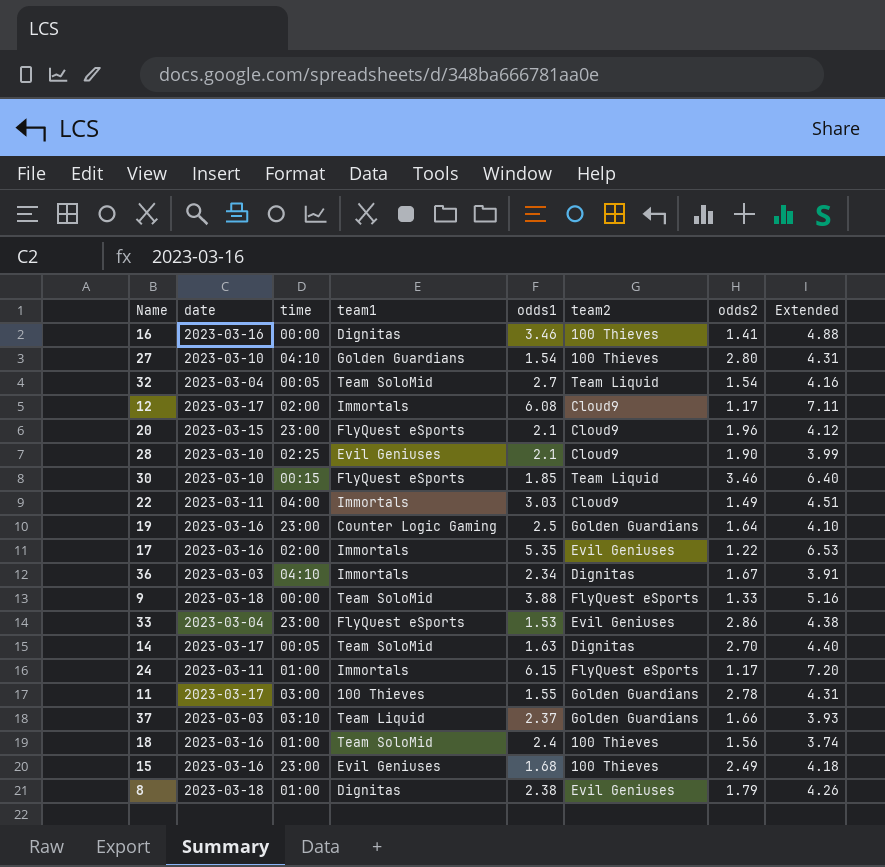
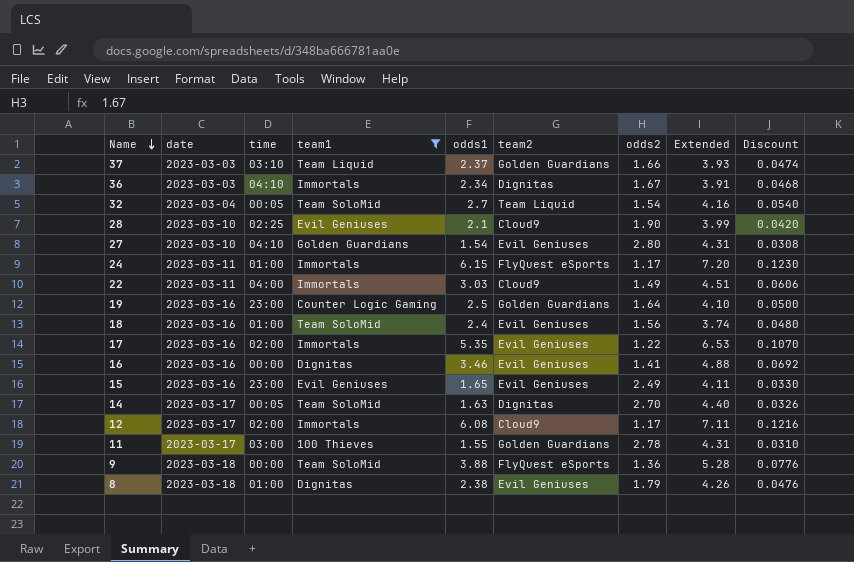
filter: none -> team1 != FlyQuest eSports
row order: none -> Name descending
column Discount | formula: none -> [odds1] * 0.02
27 | team2: 100 Thieves -> Evil Geniuses
18 | team2: 100 Thieves -> Evil Geniuses
16 | team2: 100 Thieves -> Evil Geniuses
15 | odds1: 1.68 -> 1.65
15 | team2: 100 Thieves -> Evil Geniuses
15 | Extended: 4.18 -> 4.11
9 | odds2: 1.33 -> 1.36
9 | Extended: 5.16 -> 5.28

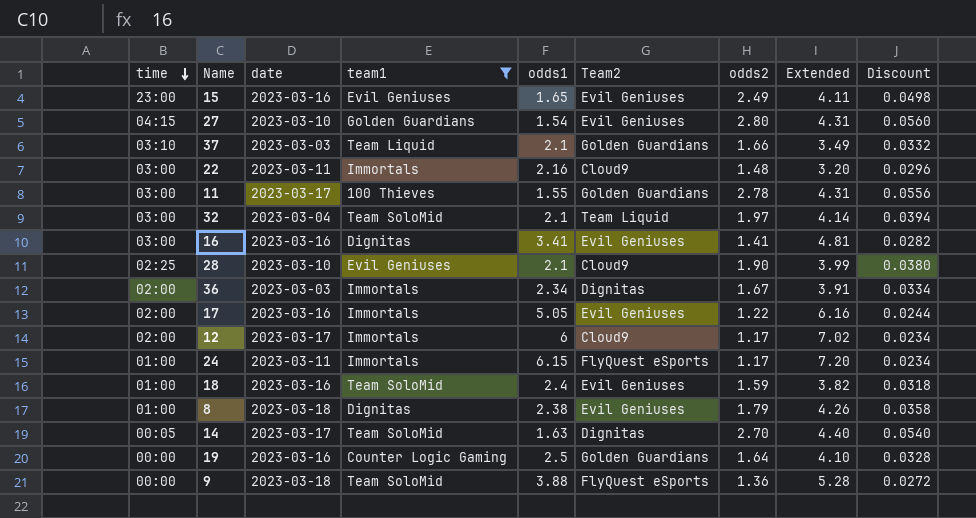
row order: Name descending -> time descending
column time | position: 3 -> 1
column name: team2 -> Team2
column Discount | formula: [odds1] * 0.02 -> [odds2] * 0.02
27 | time: 04:10 -> 04:15
37 | odds1: 2.37 -> 2.1
37 | Extended: 3.93 -> 3.49
22 | time: 04:00 -> 03:00
22 | odds1: 3.03 -> 2.16
22 | odds2: 1.49 -> 1.48
22 | Extended: 4.51 -> 3.20
32 | time: 00:05 -> 03:00
32 | odds1: 2.7 -> 2.1
32 | odds2: 1.54 -> 1.97
32 | Extended: 4.16 -> 4.14
16 | time: 00:00 -> 03:00
16 | odds1: 3.46 -> 3.41
16 | Extended: 4.88 -> 4.81
36 | time: 04:10 -> 02:00
17 | odds1: 5.35 -> 5.05
17 | Extended: 6.53 -> 6.16
12 | odds1: 6.08 -> 6
12 | Extended: 7.11 -> 7.02
18 | odds2: 1.56 -> 1.59
18 | Extended: 3.74 -> 3.82
19 | time: 23:00 -> 00:00

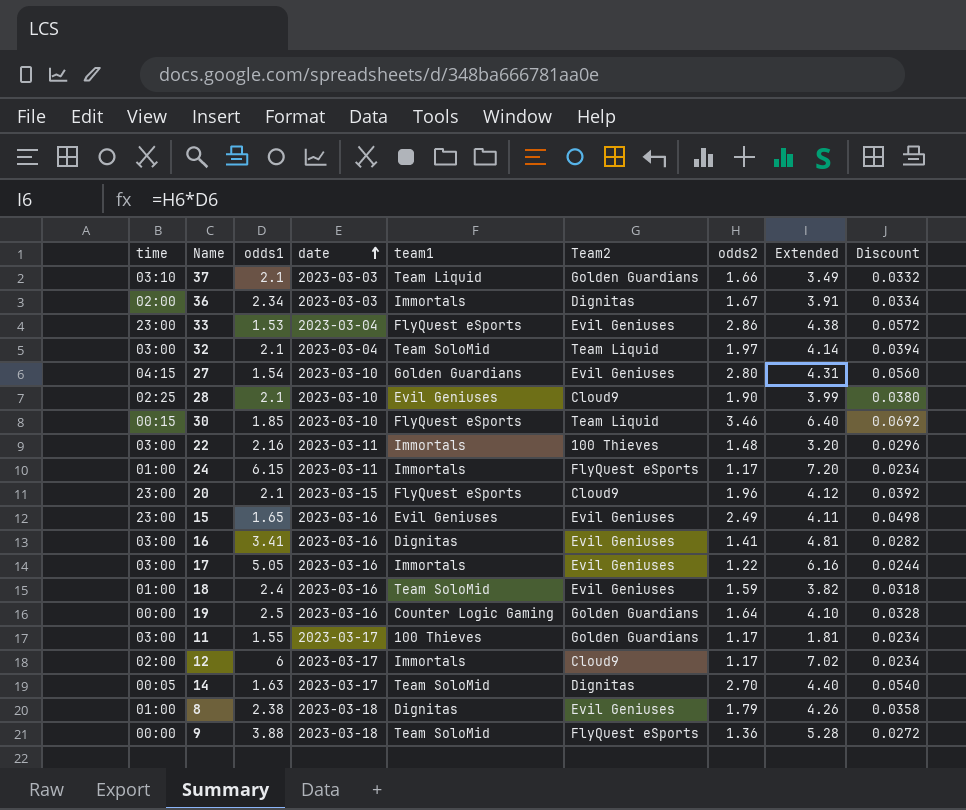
filter: team1 != FlyQuest eSports -> none
row order: time descending -> date ascending
column odds1 | position: 5 -> 3
22 | Team2: Cloud9 -> 100 Thieves
17 | time: 02:00 -> 03:00
11 | odds2: 2.78 -> 1.17
11 | Extended: 4.31 -> 1.81
11 | Discount: 0.0556 -> 0.0234

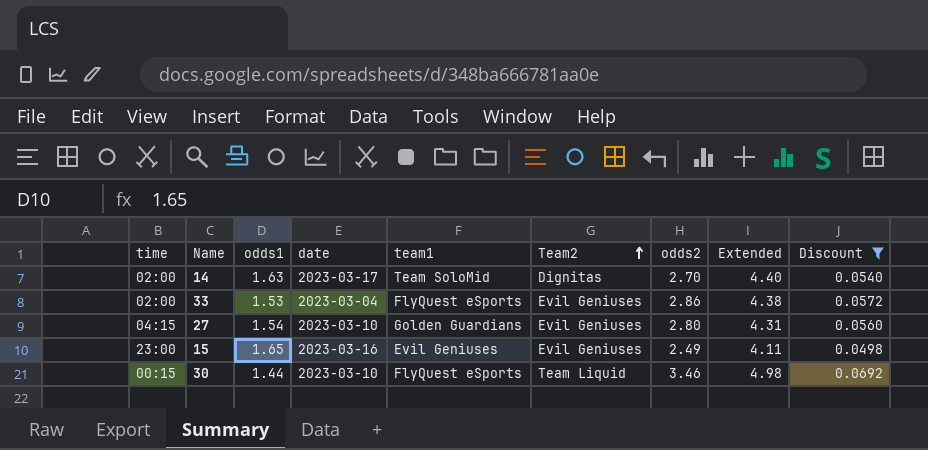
filter: none -> Discount >= 0.0498
row order: date ascending -> Team2 ascending
14 | time: 00:05 -> 02:00
33 | time: 23:00 -> 02:00
30 | odds1: 1.85 -> 1.44
30 | Extended: 6.40 -> 4.98

